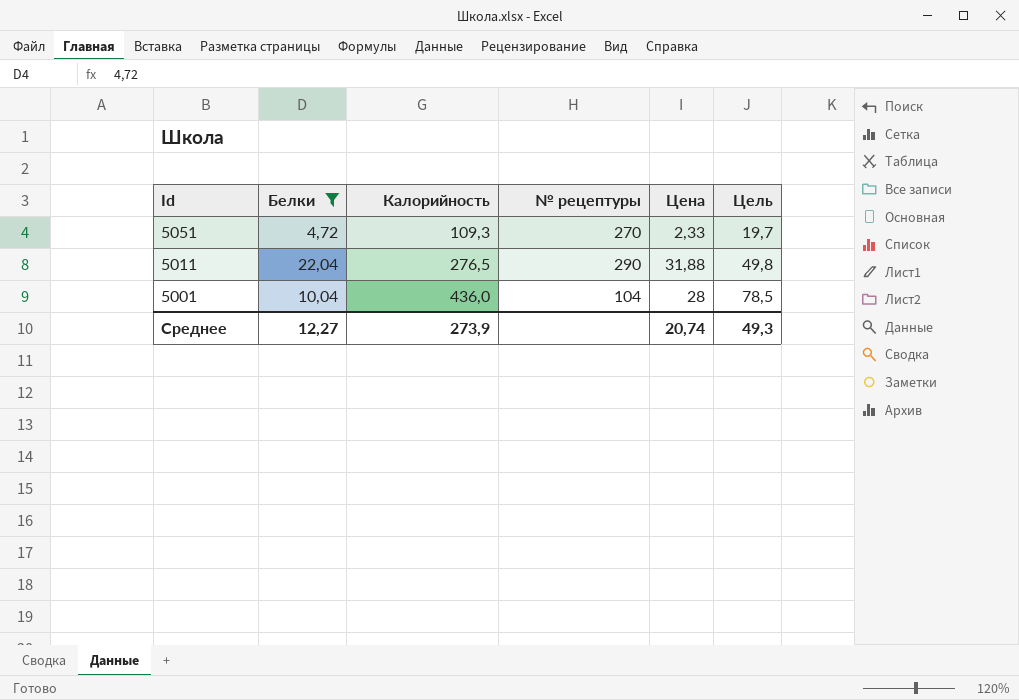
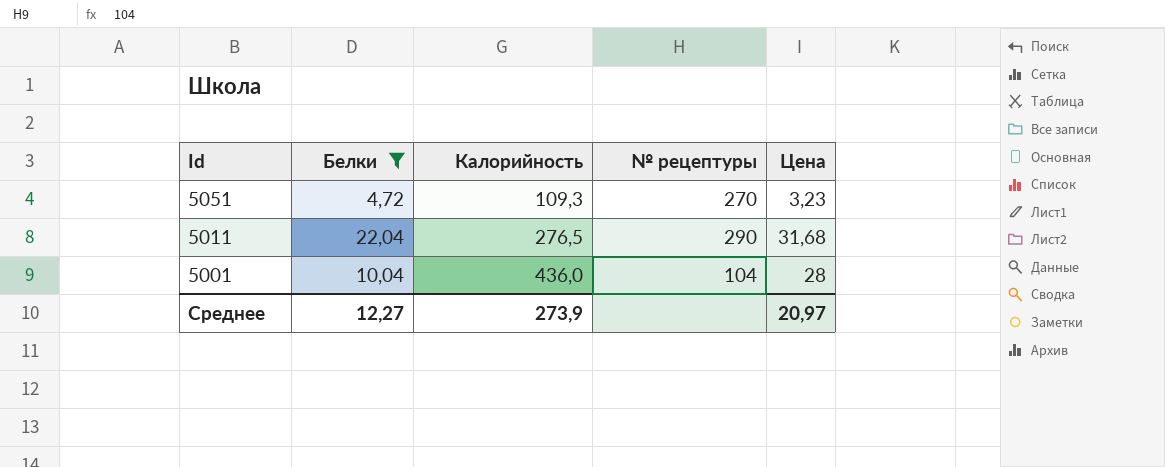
column Цель | formula: [Калорийность] * 0,18 -> none
5051 | Цена: 2,33 -> 3,23
5011 | Цена: 31,88 -> 31,68
Среднее | Цена: 20,74 -> 20,97

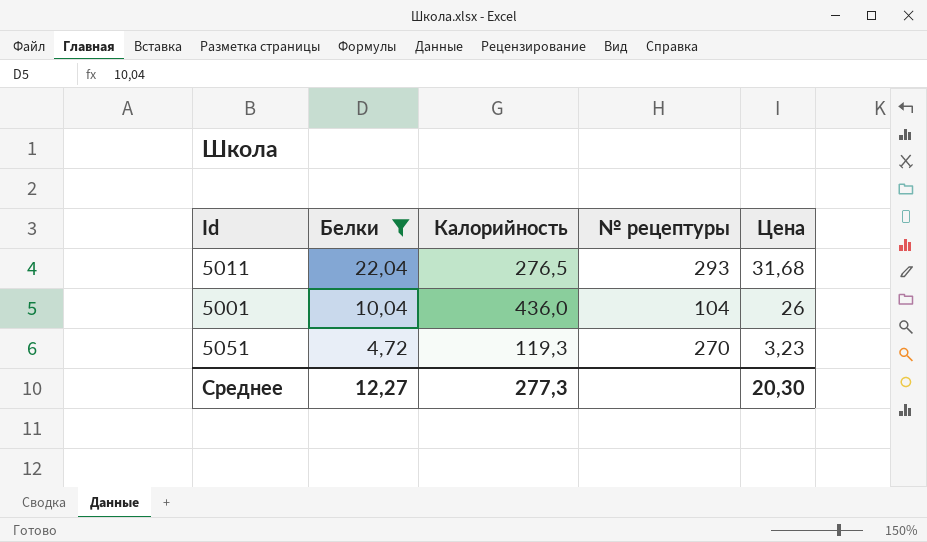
row order: Id descending -> Белки descending
5011 | № рецептуры: 290 -> 293
5001 | Цена: 28 -> 26
5051 | Калорийность: 109,3 -> 119,3
Среднее | Калорийность: 273,9 -> 277,3
Среднее | Цена: 20,97 -> 20,30

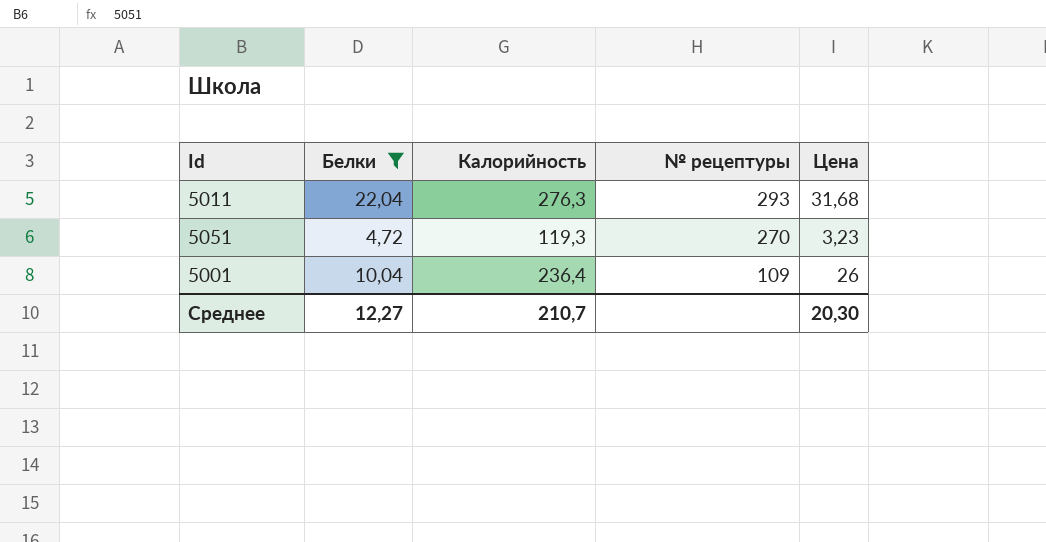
row order: Белки descending -> № рецептуры descending
5011 | Калорийность: 276,5 -> 276,3
5001 | Калорийность: 436,0 -> 236,4
5001 | № рецептуры: 104 -> 109
Среднее | Калорийность: 277,3 -> 210,7

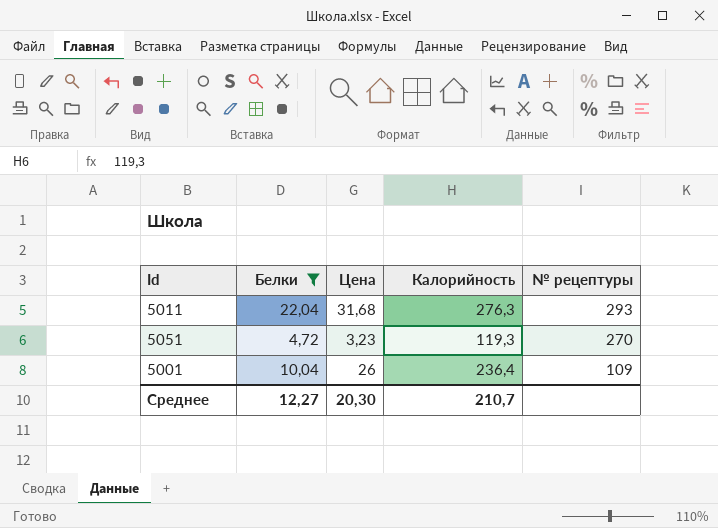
column Цена | position: 5 -> 3

